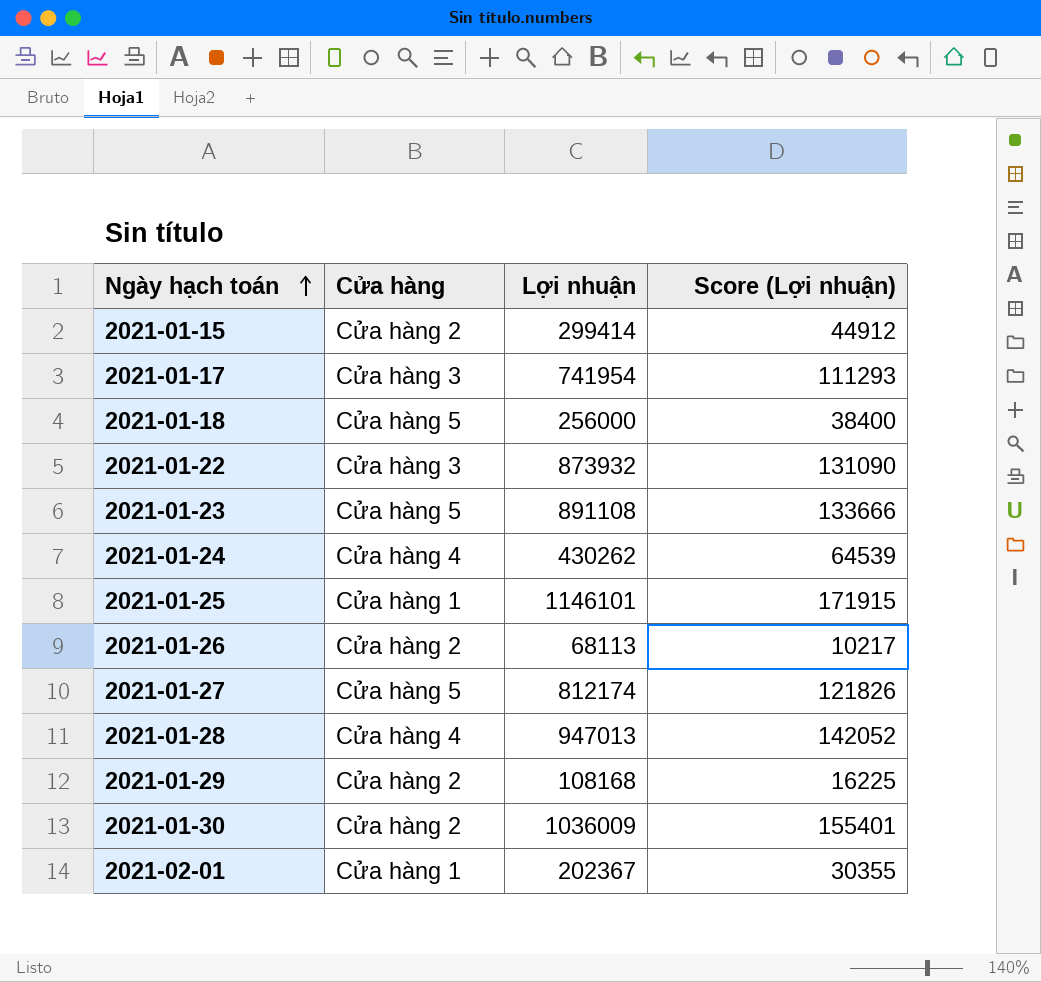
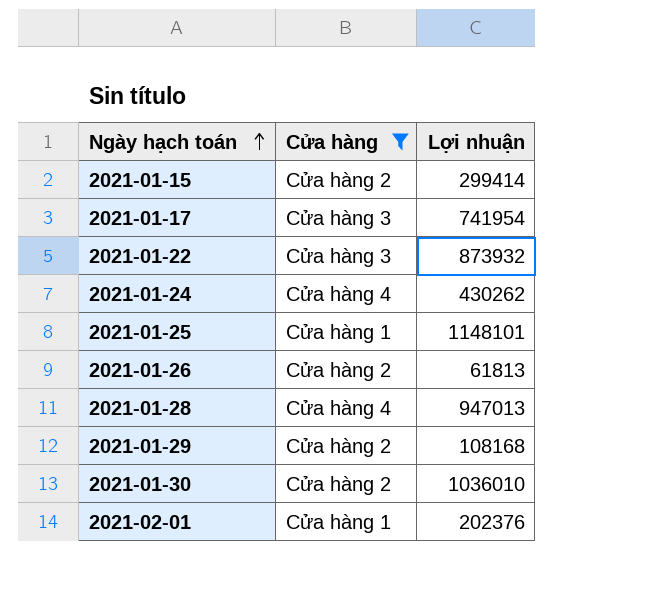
filter: none -> Cửa hàng != Cửa hàng 5
column Score (Lợi nhuận) | formula: [Lợi nhuận] * 0.15 -> none
2021-01-25 | Lợi nhuận: 1146101 -> 1148101
2021-01-26 | Lợi nhuận: 68113 -> 61813
2021-01-30 | Lợi nhuận: 1036009 -> 1036010
2021-02-01 | Lợi nhuận: 202367 -> 202376

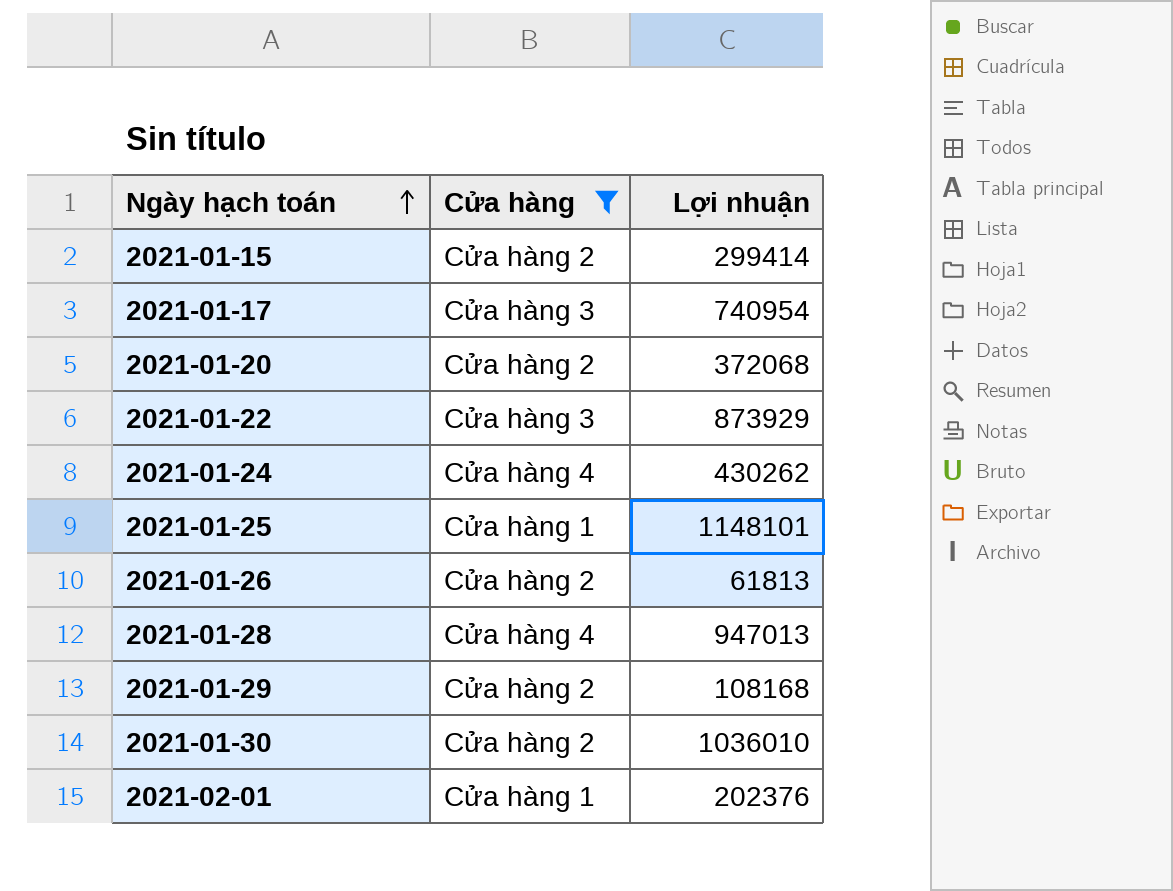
2021-01-17 | Lợi nhuận: 741954 -> 740954
row 2021-01-20: none -> Cửa hàng 2 | 372068
2021-01-22 | Lợi nhuận: 873932 -> 873929

